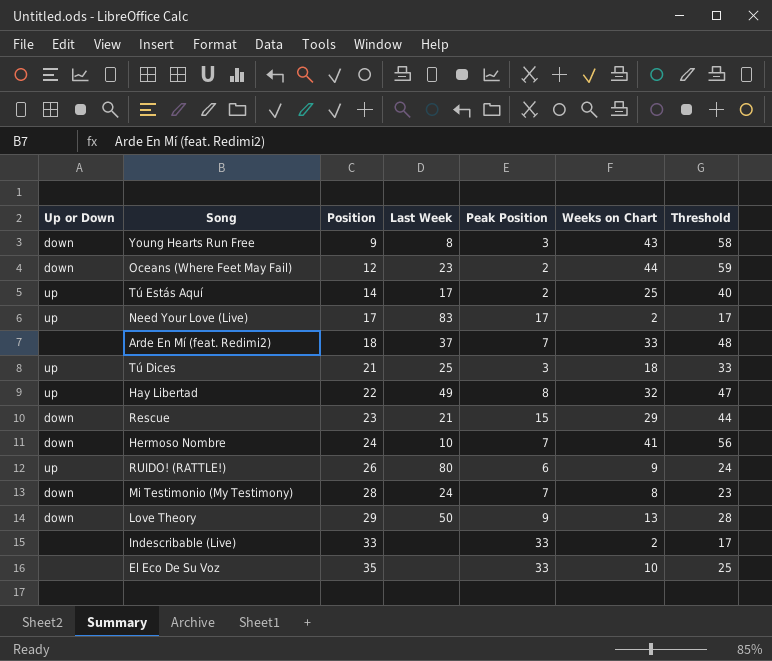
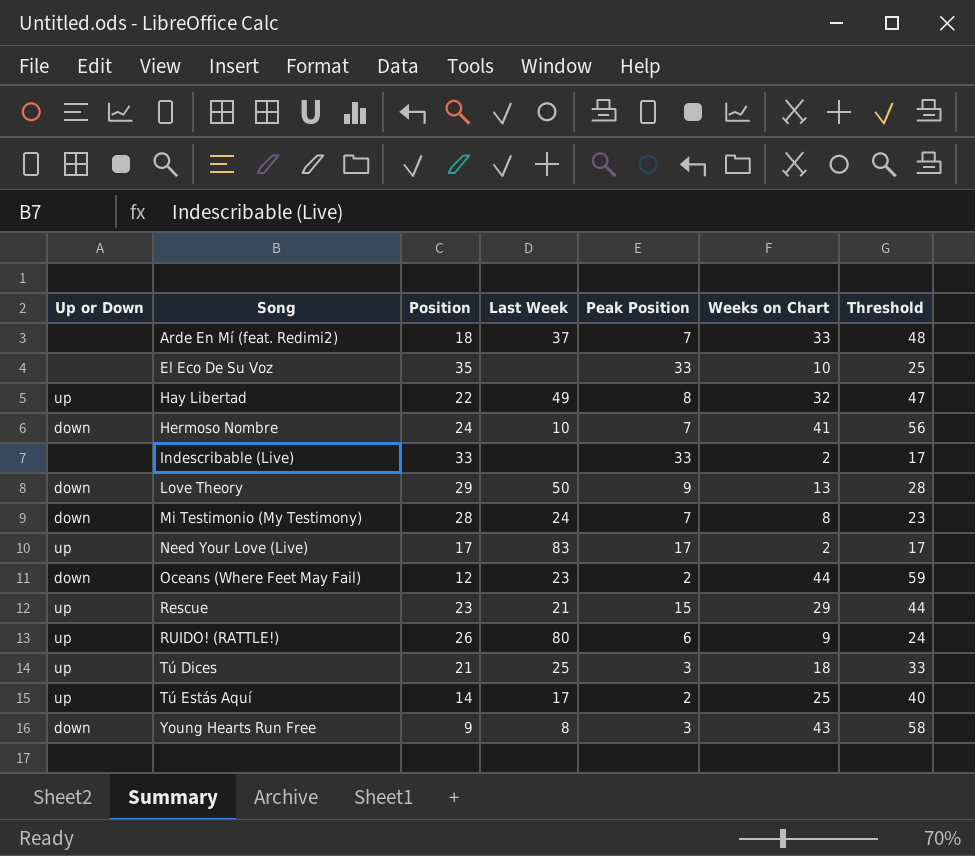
row order: Position ascending -> Song ascending
Rescue | Up or Down: down -> up

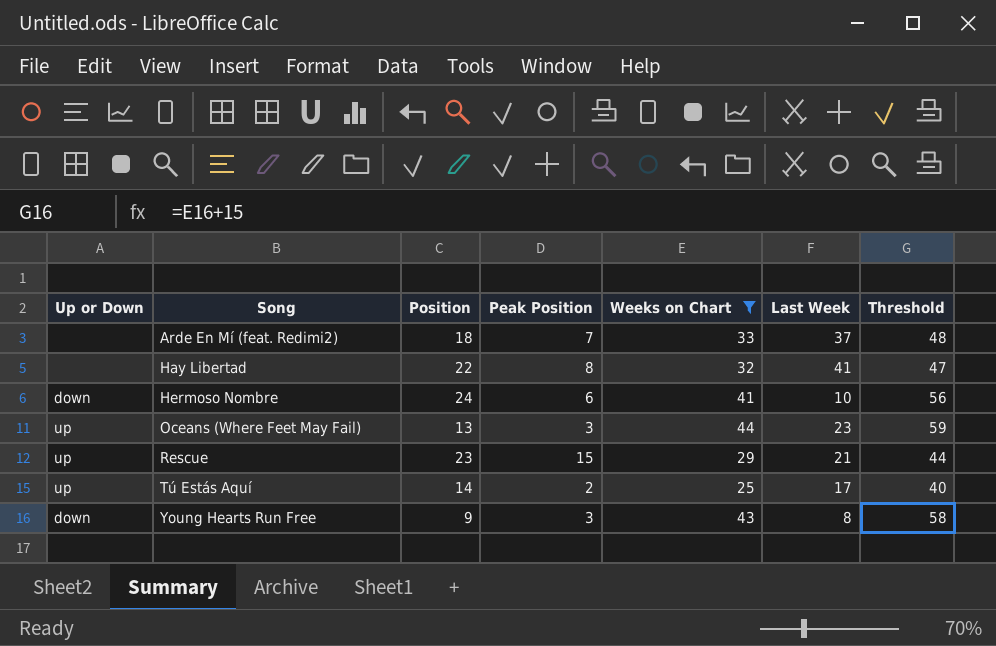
filter: none -> Weeks on Chart >= 25
column Last Week | position: 4 -> 6
Hay Libertad | Up or Down: up -> none
Hay Libertad | Last Week: 49 -> 41
Hermoso Nombre | Peak Position: 7 -> 6
Oceans (Where Feet May Fail) | Up or Down: down -> up
Oceans (Where Feet May Fail) | Position: 12 -> 13
Oceans (Where Feet May Fail) | Peak Position: 2 -> 3

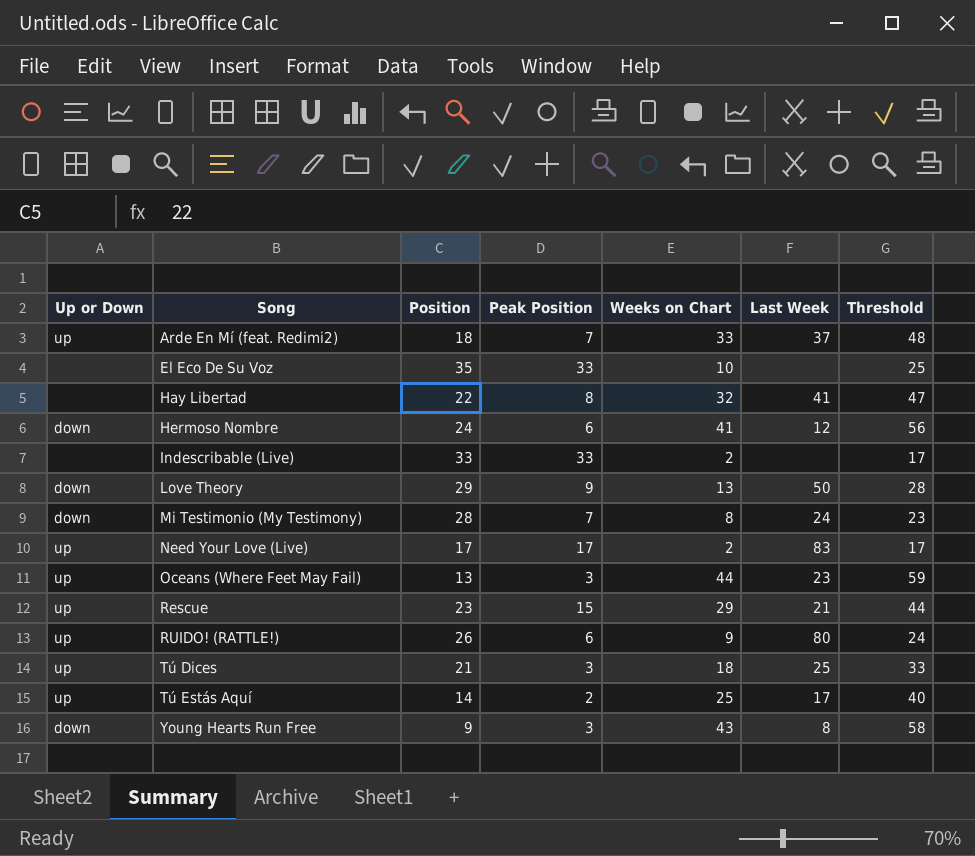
filter: Weeks on Chart >= 25 -> none
Arde En Mí (feat. Redimi2) | Up or Down: none -> up
Hermoso Nombre | Last Week: 10 -> 12

